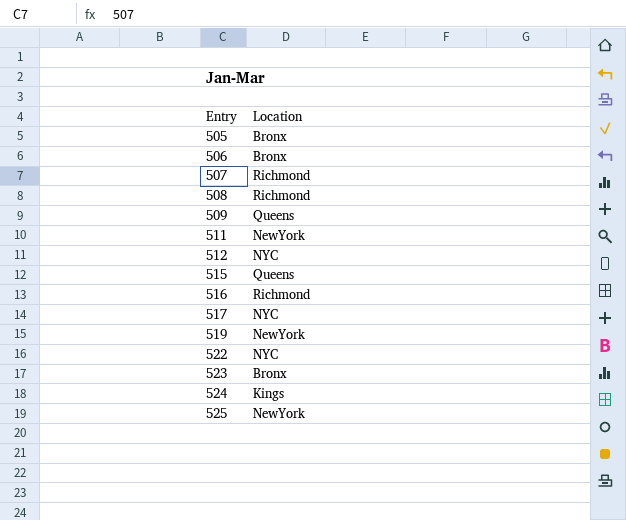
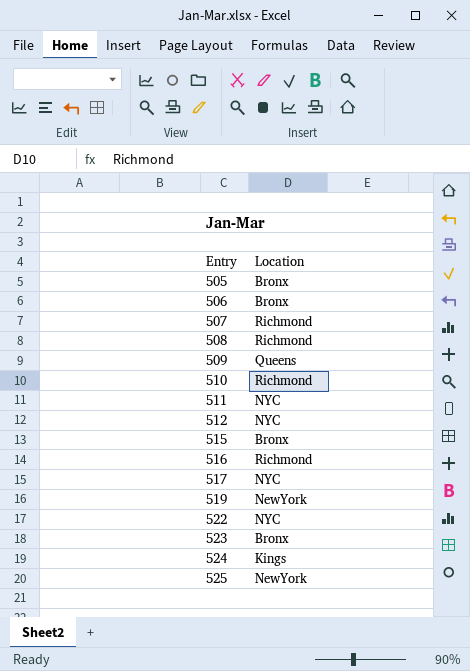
row 510: none -> Richmond
511 | Location: NewYork -> NYC
515 | Location: Queens -> Bronx

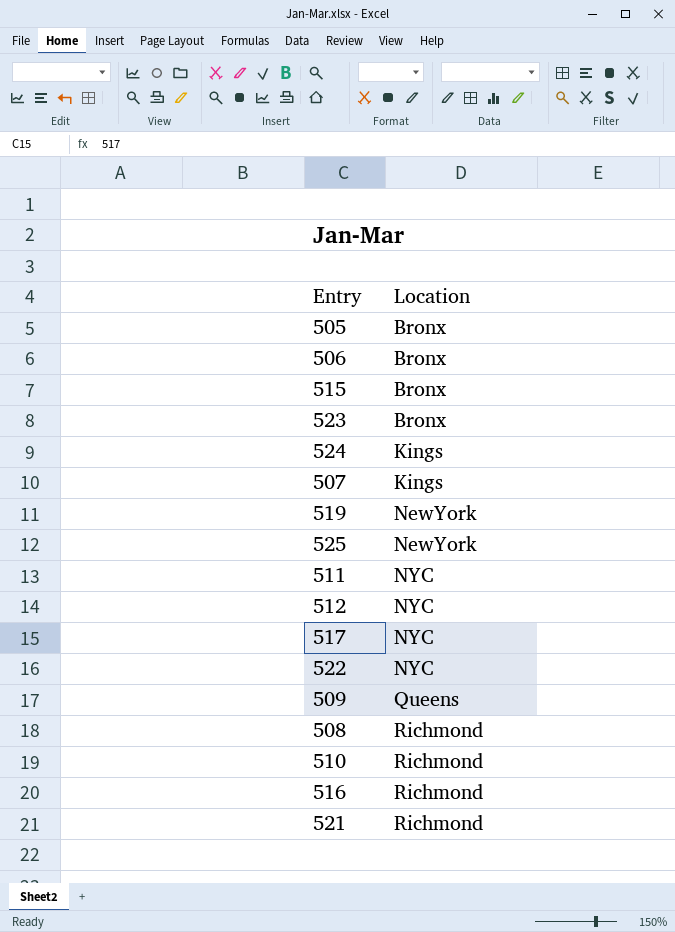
row order: Entry ascending -> Location ascending
507 | Location: Richmond -> Kings
row 521: none -> Richmond

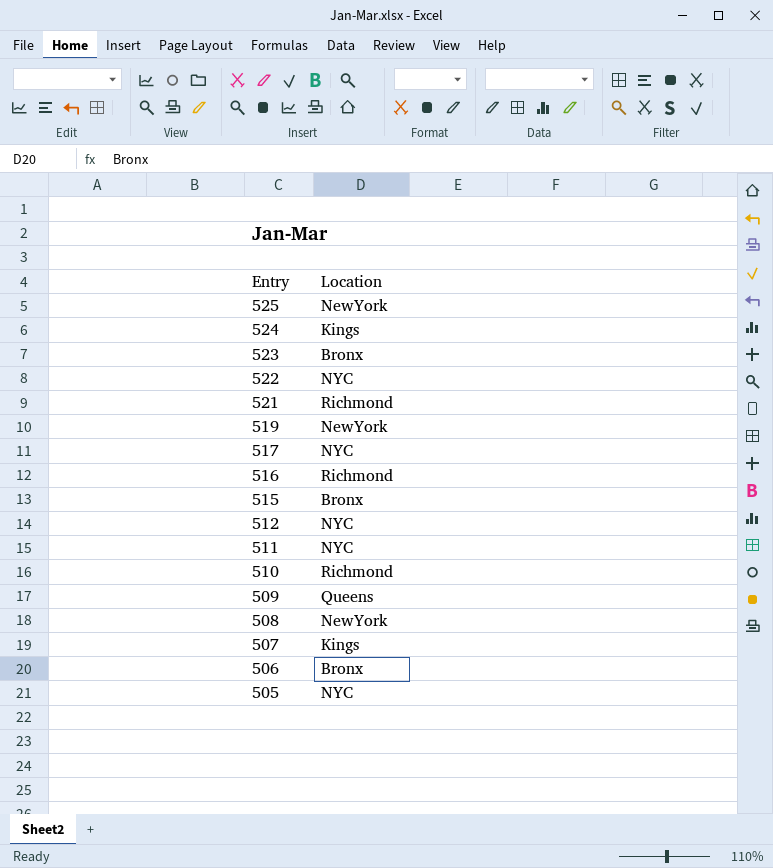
row order: Location ascending -> Entry descending
508 | Location: Richmond -> NewYork
505 | Location: Bronx -> NYC

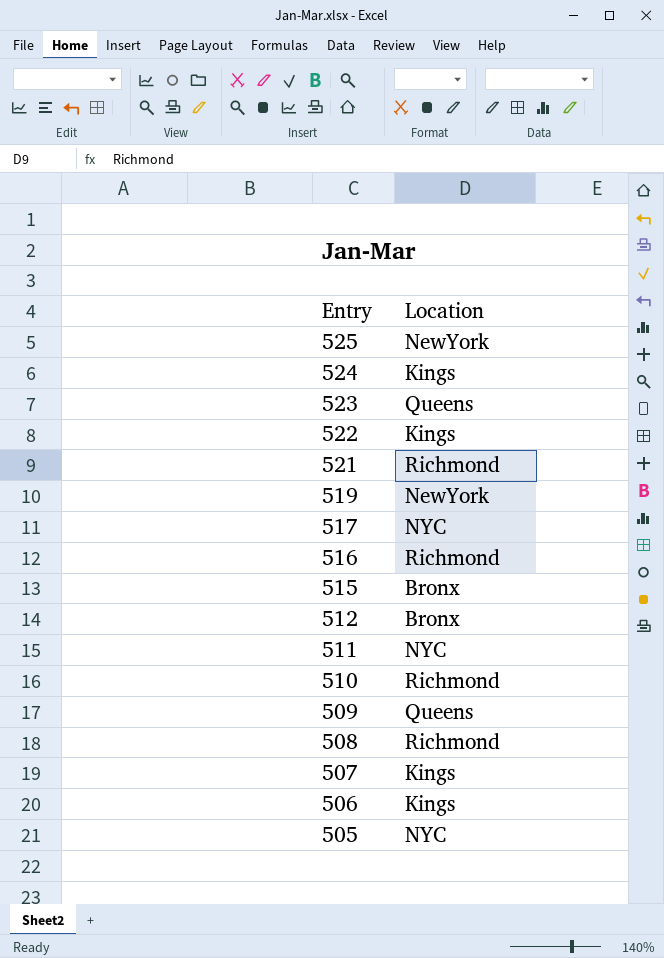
523 | Location: Bronx -> Queens
522 | Location: NYC -> Kings
512 | Location: NYC -> Bronx
508 | Location: NewYork -> Richmond
506 | Location: Bronx -> Kings

